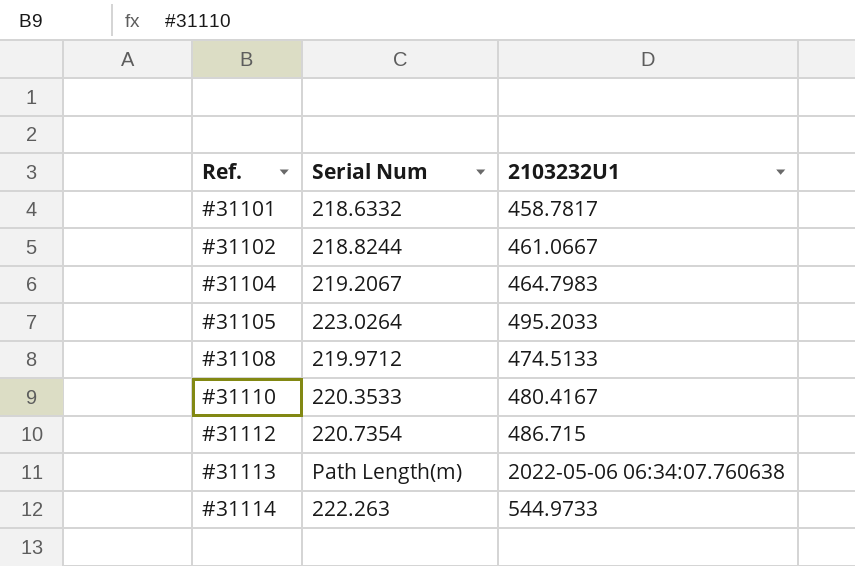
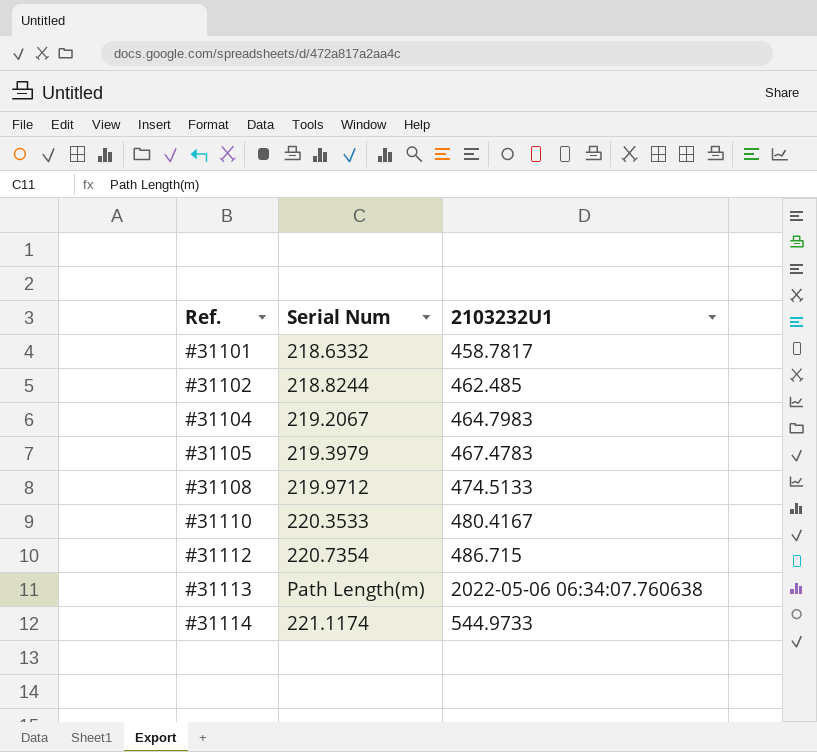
#31102 | 2103232U1: 461.0667 -> 462.485
#31105 | Serial Num: 223.0264 -> 219.3979
#31105 | 2103232U1: 495.2033 -> 467.4783
#31114 | Serial Num: 222.263 -> 221.1174

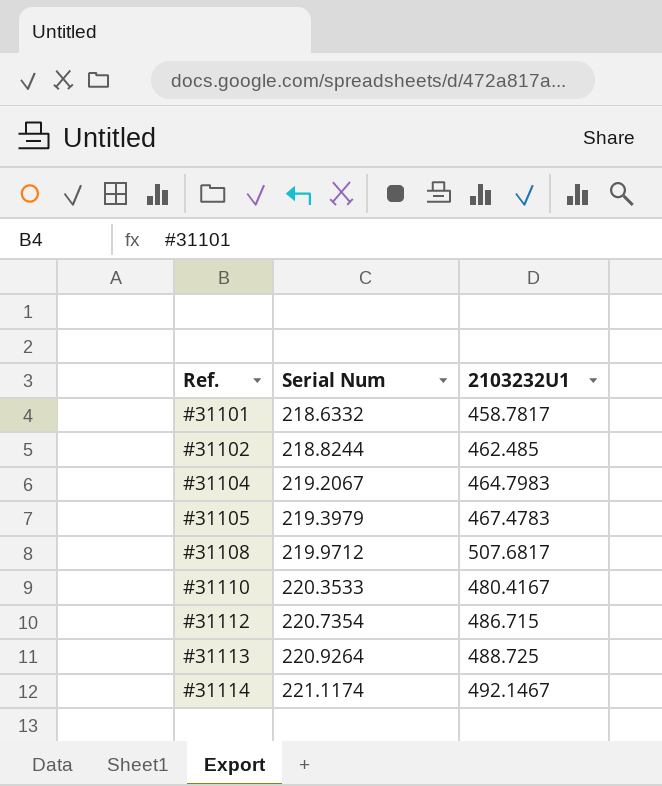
#31108 | 2103232U1: 474.5133 -> 507.6817
#31113 | Serial Num: Path Length(m) -> 220.9264
#31113 | 2103232U1: 2022-05-06 06:34:07.760638 -> 488.725
#31114 | 2103232U1: 544.9733 -> 492.1467

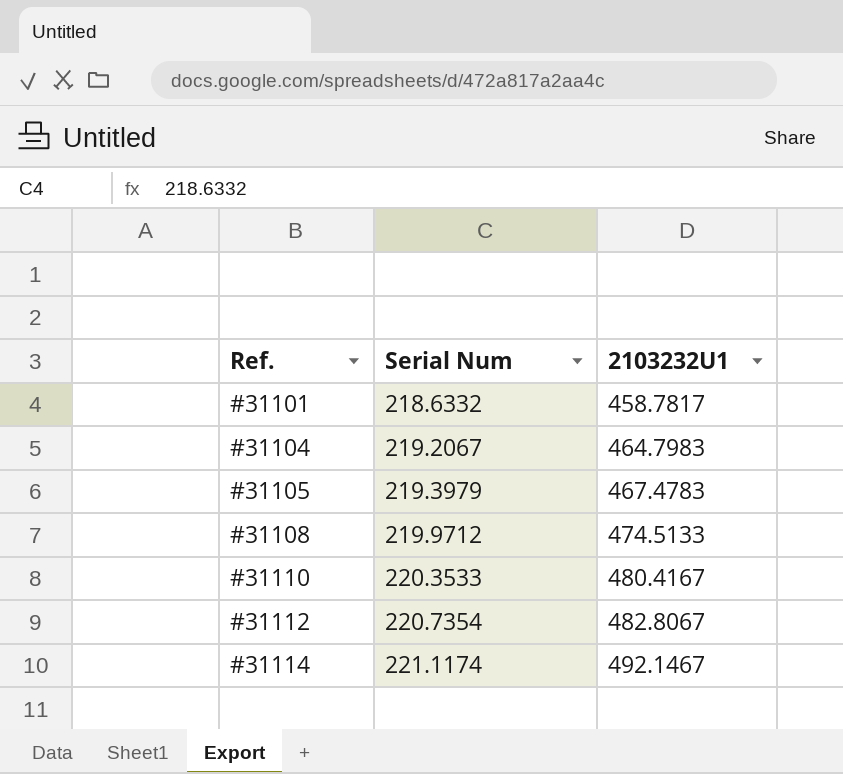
row #31102: 218.8244 | 462.485 -> none
row #31113: 220.9264 | 488.725 -> none
#31108 | 2103232U1: 507.6817 -> 474.5133
#31112 | 2103232U1: 486.715 -> 482.8067

